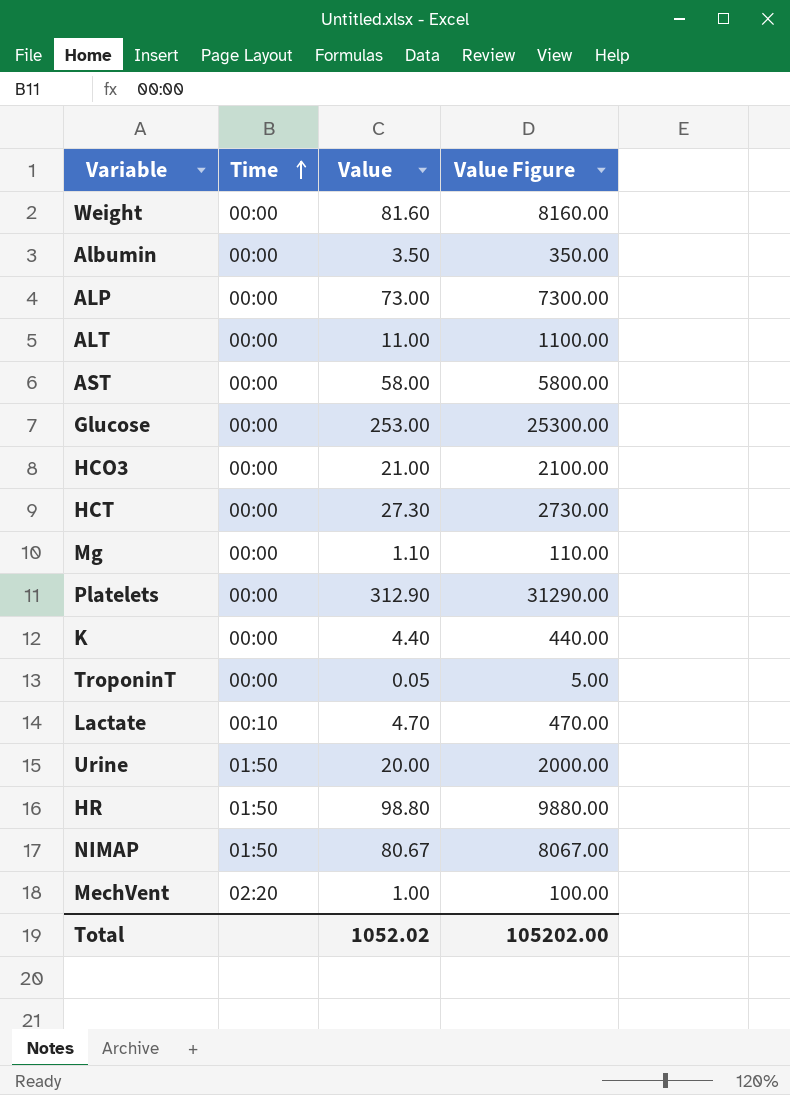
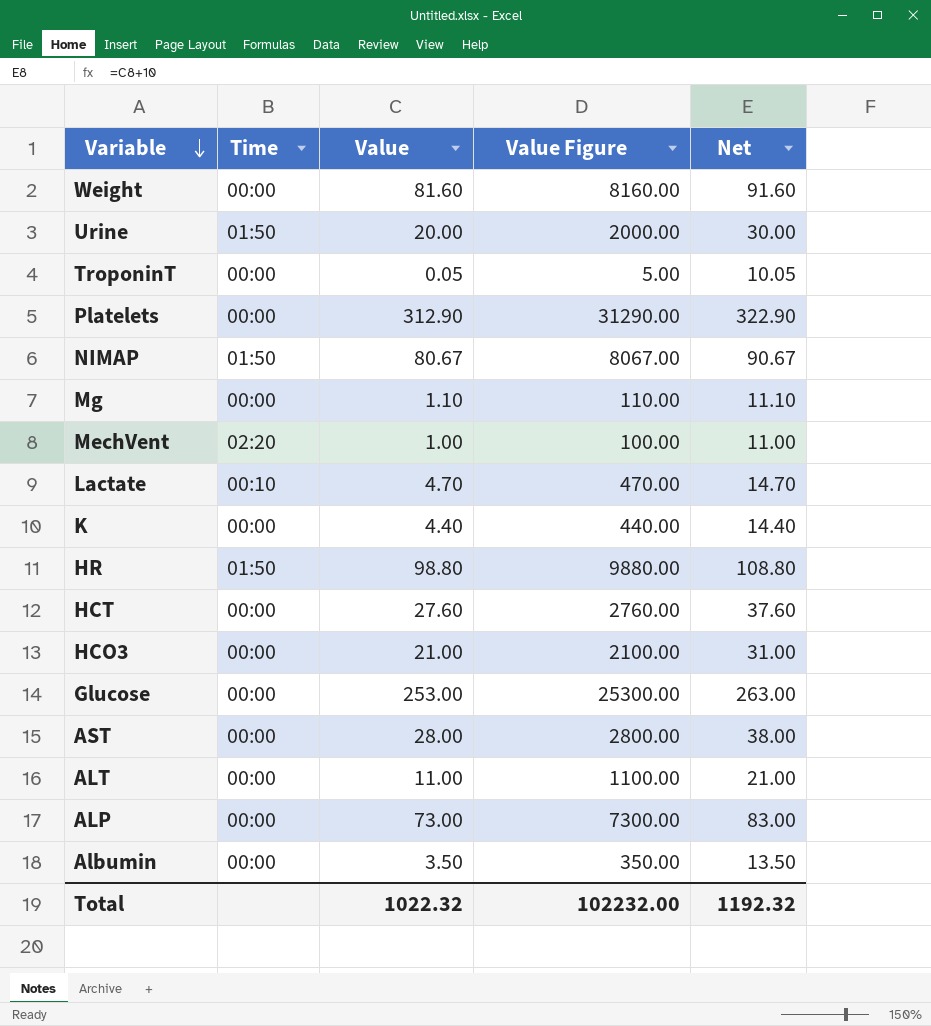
row order: Time ascending -> Variable descending
column Net | formula: none -> [Value] + 10
HCT | Value: 27.30 -> 27.60
HCT | Value Figure: 2730.00 -> 2760.00
AST | Value: 58.00 -> 28.00
AST | Value Figure: 5800.00 -> 2800.00
Total | Value: 1052.02 -> 1022.32
Total | Value Figure: 105202.00 -> 102232.00

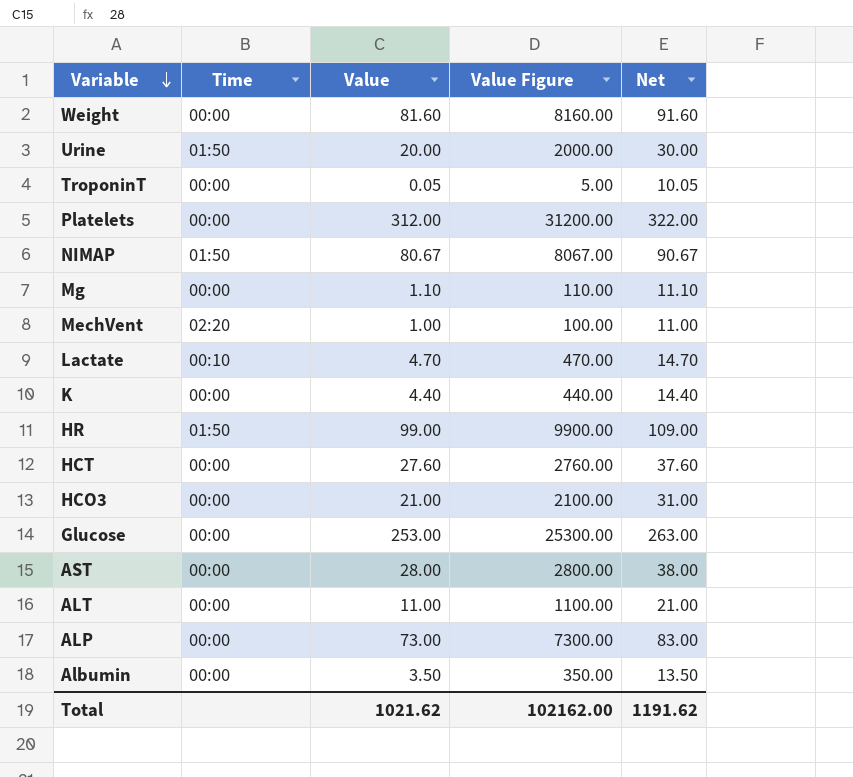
Platelets | Value: 312.90 -> 312.00
Platelets | Value Figure: 31290.00 -> 31200.00
Platelets | Net: 322.90 -> 322.00
HR | Value: 98.80 -> 99.00
HR | Value Figure: 9880.00 -> 9900.00
HR | Net: 108.80 -> 109.00
Total | Value: 1022.32 -> 1021.62
Total | Value Figure: 102232.00 -> 102162.00
Total | Net: 1192.32 -> 1191.62

